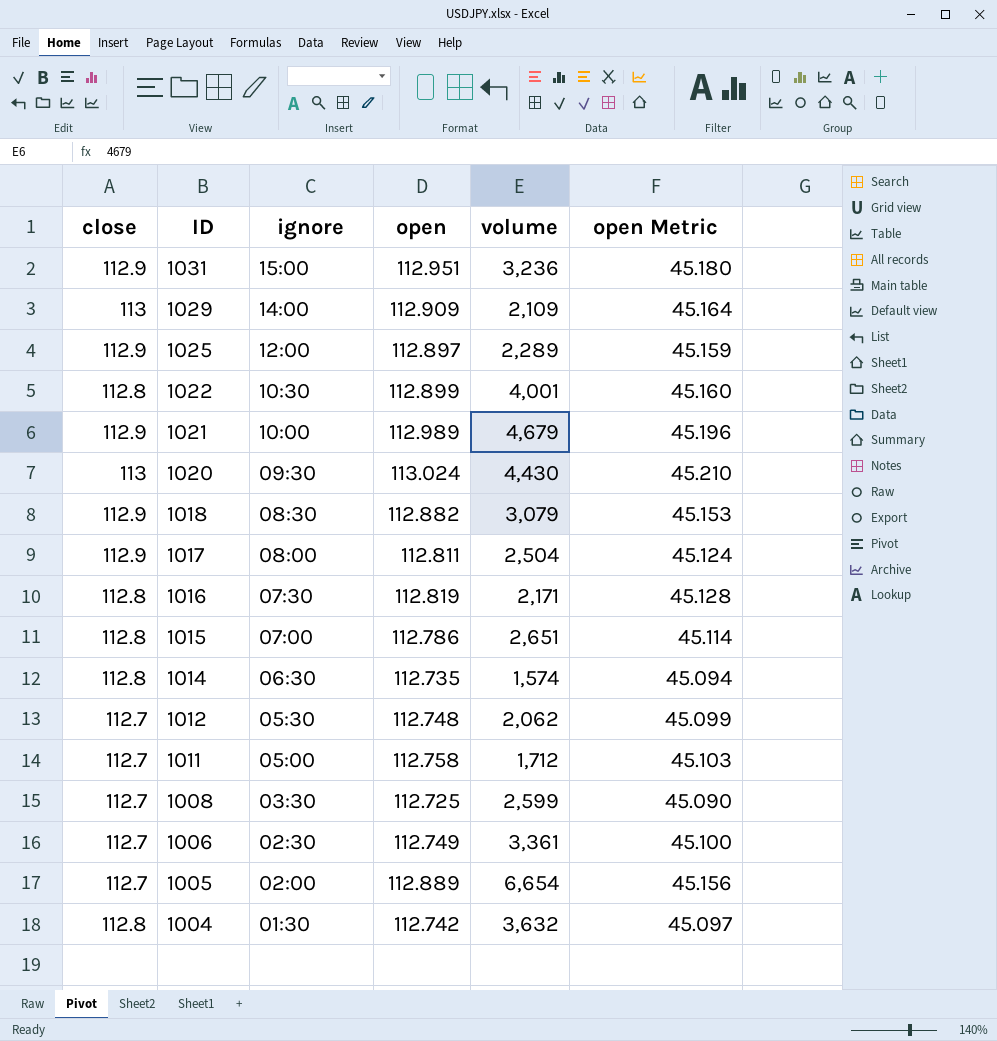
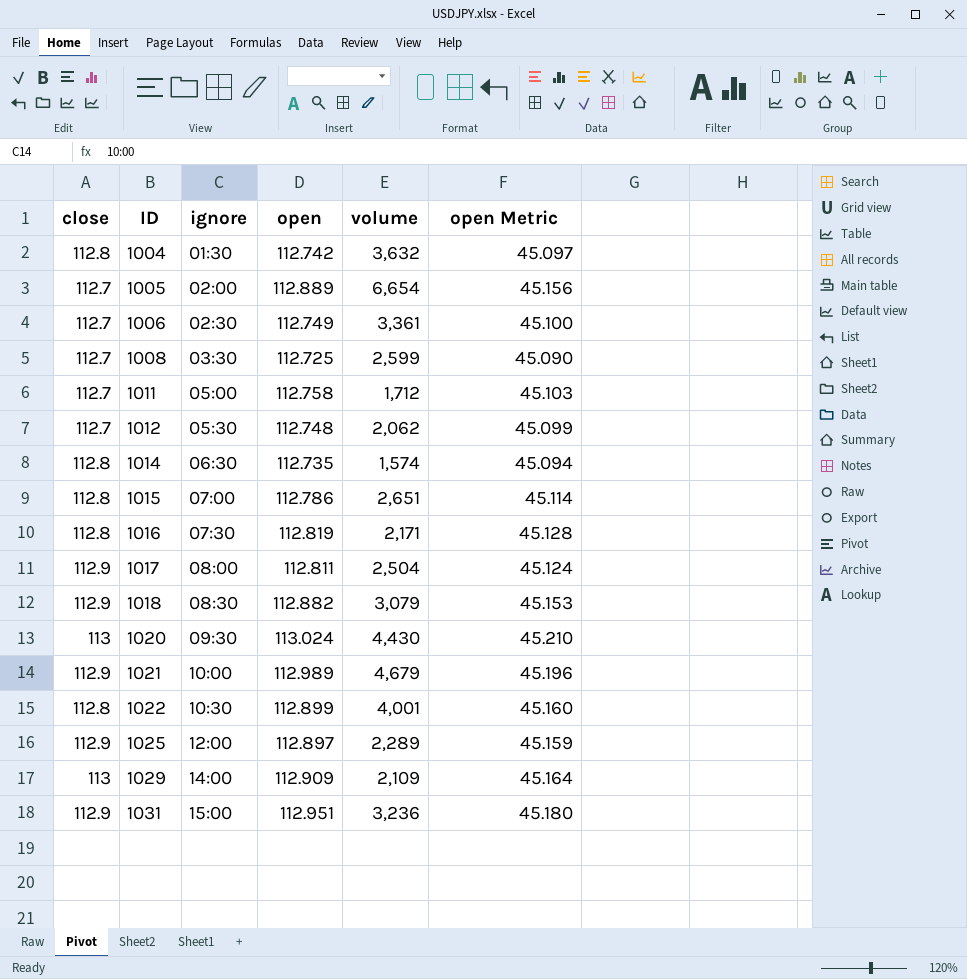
row order: ID descending -> ID ascending

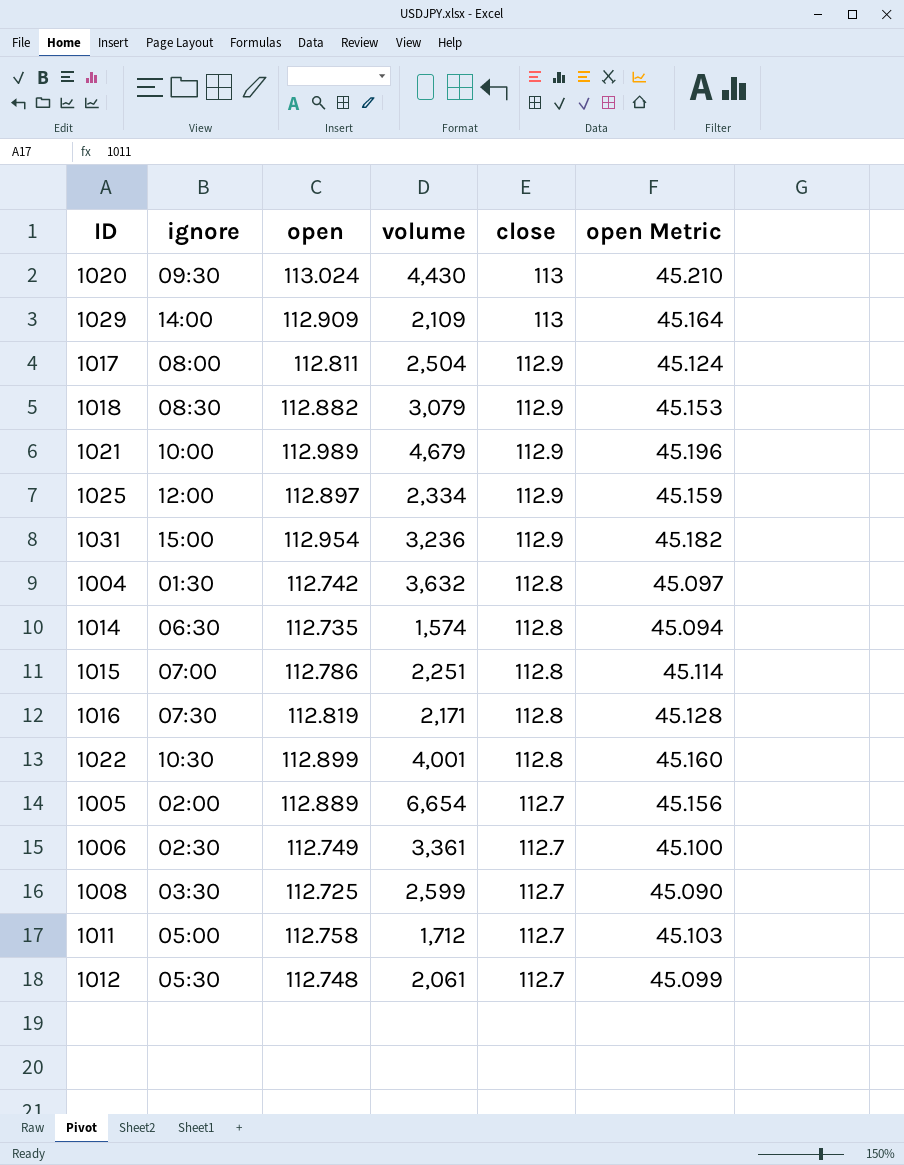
row order: ID ascending -> close descending
column close | position: 1 -> 5
1025 | volume: 2,289 -> 2,334
1031 | open: 112.951 -> 112.954
1031 | open Metric: 45.180 -> 45.182
1015 | volume: 2,651 -> 2,251
1012 | volume: 2,062 -> 2,061

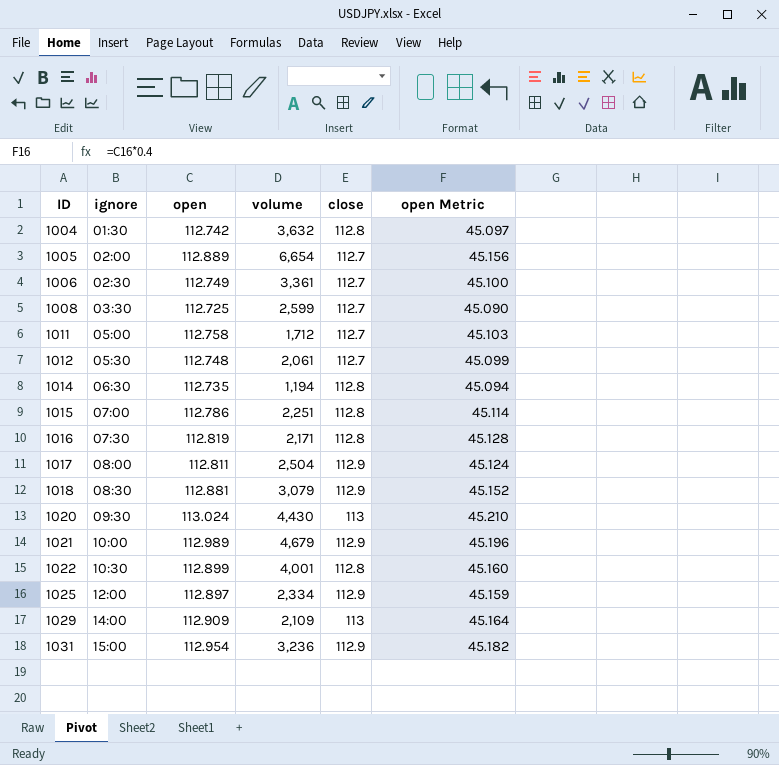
row order: close descending -> ID ascending
1014 | volume: 1,574 -> 1,194
1018 | open: 112.882 -> 112.881
1018 | open Metric: 45.153 -> 45.152

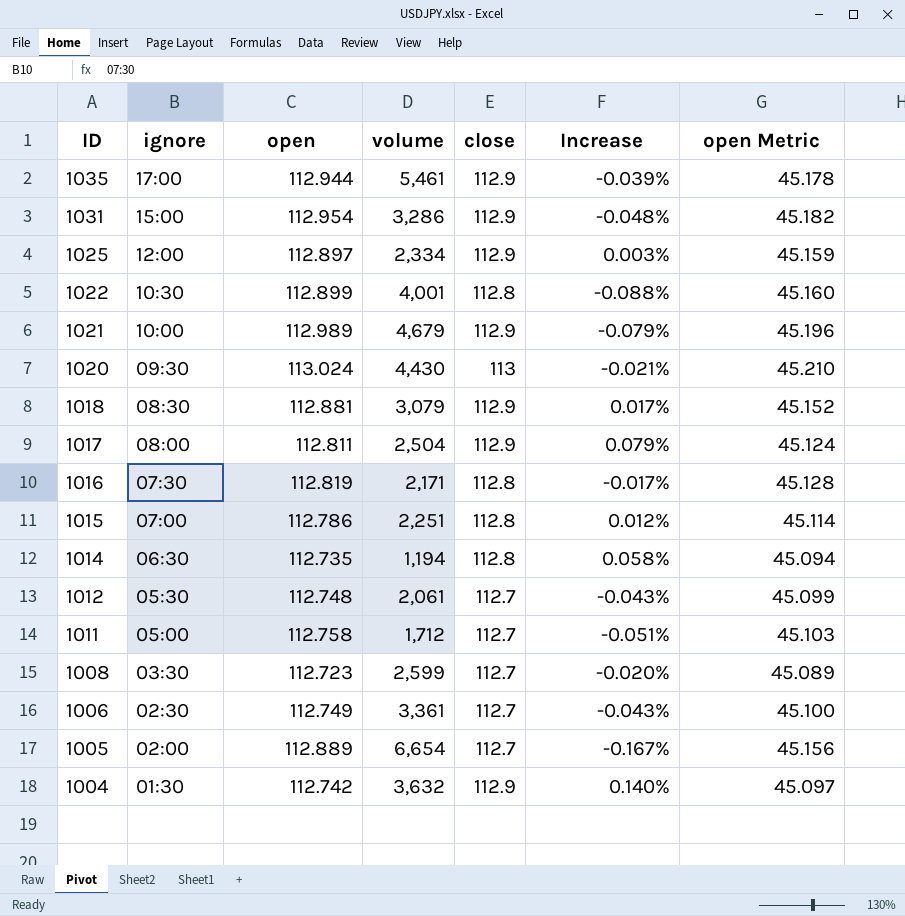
row order: ID ascending -> ID descending
column Increase | formula: none -> ([close] - [open]) / [open]
row 1029: 14:00 | 112.909 | 2,109 | 113 | 45.164 -> none
row 1035: none -> 17:00 | 112.944 | 5,461 | 112.9 | -0.039% | 45.178
1031 | volume: 3,236 -> 3,286
1008 | open: 112.725 -> 112.723
1008 | open Metric: 45.090 -> 45.089
1004 | close: 112.8 -> 112.9

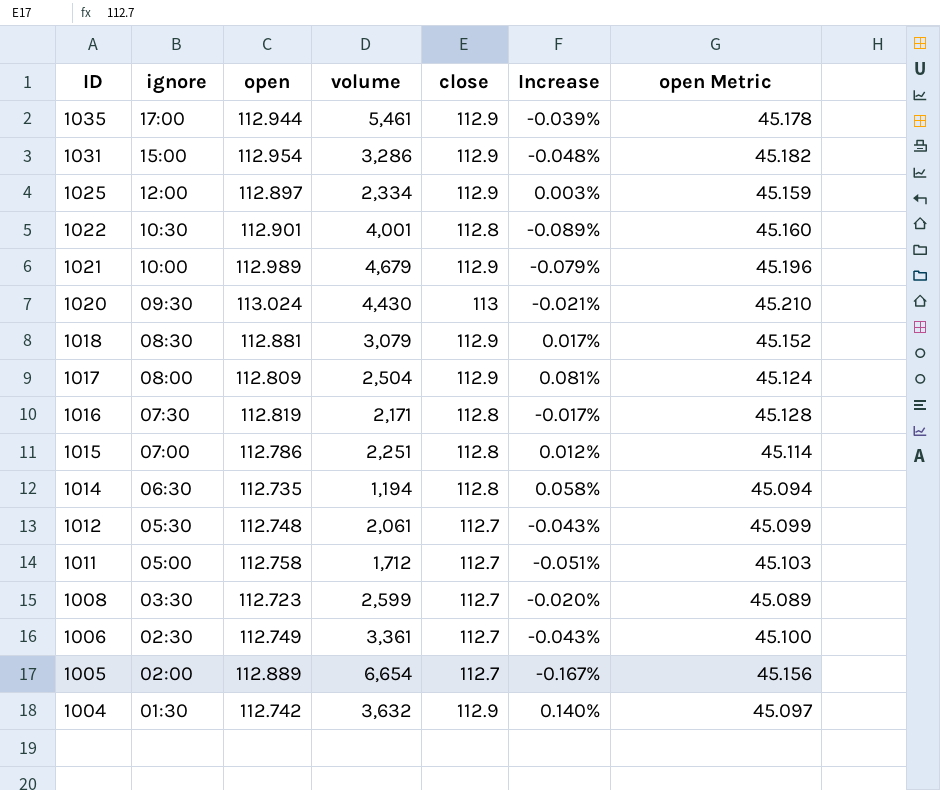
1022 | open: 112.899 -> 112.901
1022 | Increase: -0.088% -> -0.089%
1017 | open: 112.811 -> 112.809
1017 | Increase: 0.079% -> 0.081%

